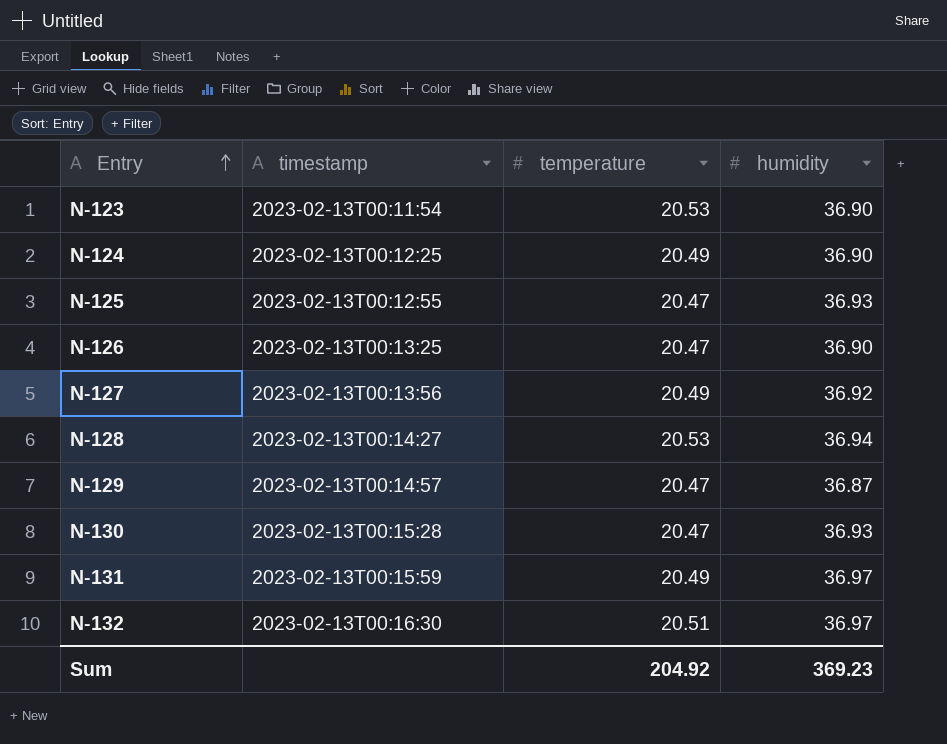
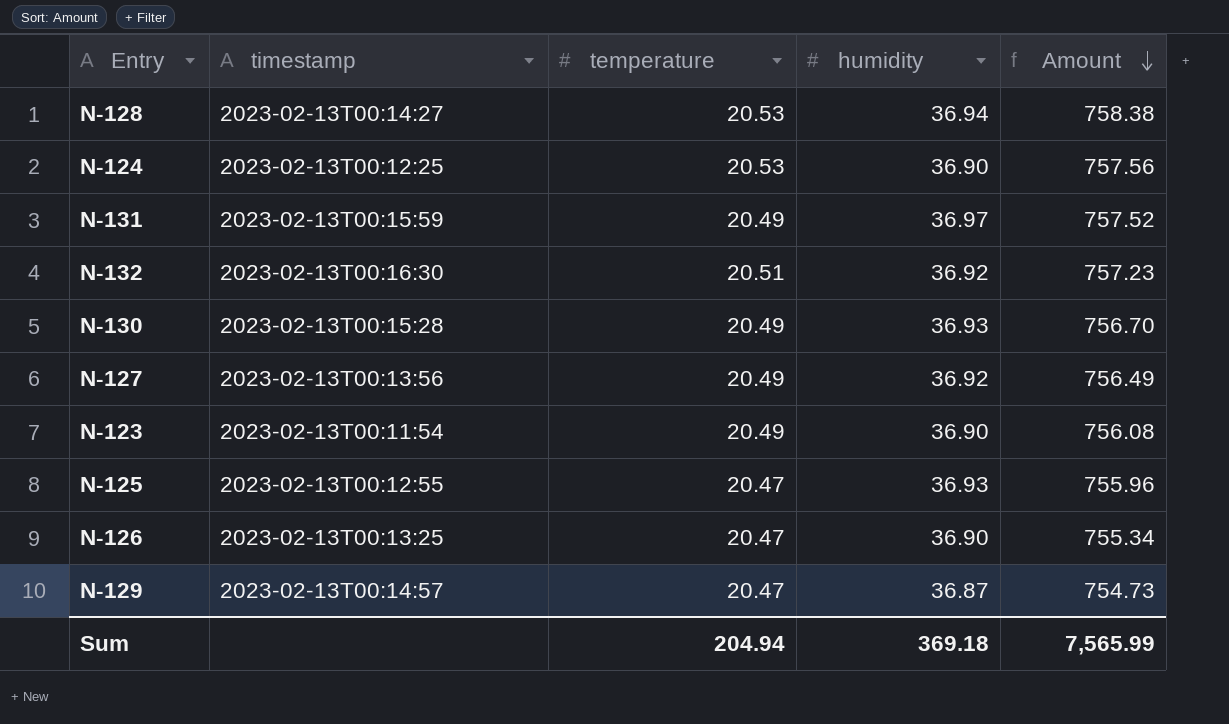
row order: Entry ascending -> Amount descending
column Amount | formula: none -> [temperature] * [humidity]
N-124 | temperature: 20.49 -> 20.53
N-132 | humidity: 36.97 -> 36.92
N-130 | temperature: 20.47 -> 20.49
N-123 | temperature: 20.53 -> 20.49
Sum | temperature: 204.92 -> 204.94
Sum | humidity: 369.23 -> 369.18

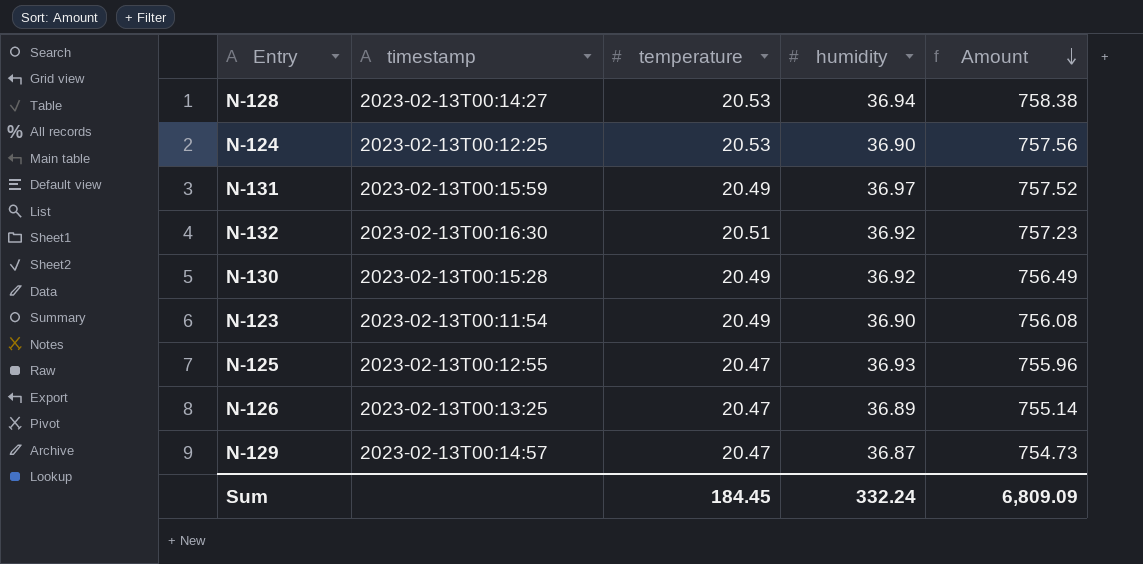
row N-127: 2023-02-13T00:13:56 | 20.49 | 36.92 | 756.49 -> none
N-130 | humidity: 36.93 -> 36.92
N-130 | Amount: 756.70 -> 756.49
N-126 | humidity: 36.90 -> 36.89
N-126 | Amount: 755.34 -> 755.14
Sum | temperature: 204.94 -> 184.45
Sum | humidity: 369.18 -> 332.24
Sum | Amount: 7,565.99 -> 6,809.09

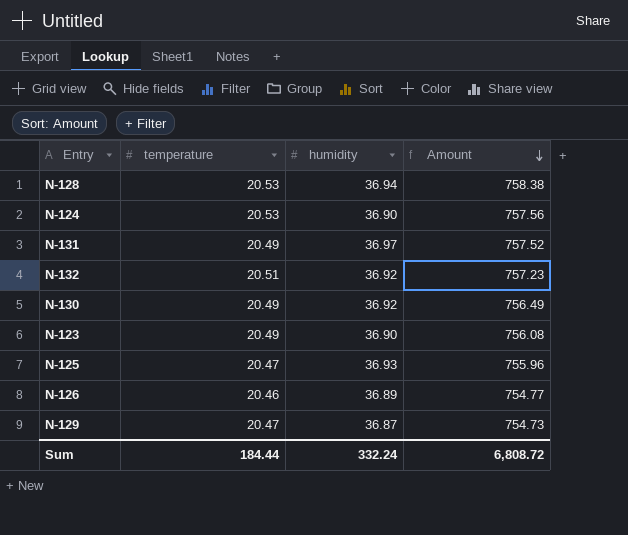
column timestamp | position: 2 -> none
N-126 | temperature: 20.47 -> 20.46
N-126 | Amount: 755.14 -> 754.77
Sum | temperature: 184.45 -> 184.44
Sum | Amount: 6,809.09 -> 6,808.72

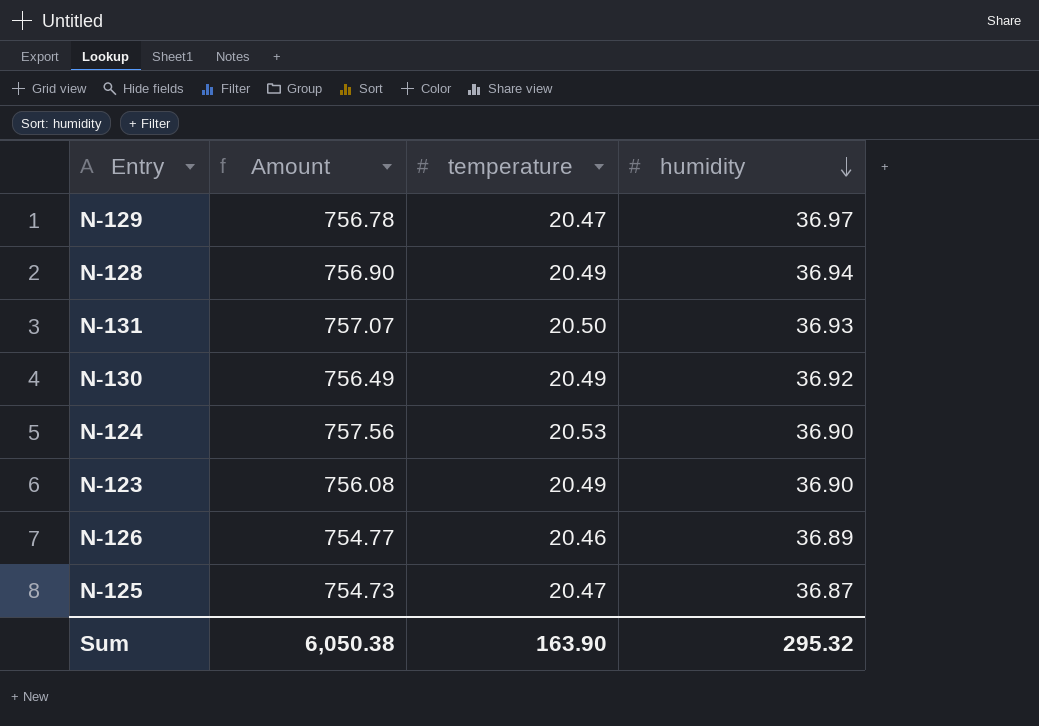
row order: Amount descending -> humidity descending
column Amount | position: 4 -> 2
row N-132: 20.51 | 36.92 | 757.23 -> none
N-129 | Amount: 754.73 -> 756.78
N-129 | humidity: 36.87 -> 36.97
N-128 | Amount: 758.38 -> 756.90
N-128 | temperature: 20.53 -> 20.49
N-131 | Amount: 757.52 -> 757.07
N-131 | temperature: 20.49 -> 20.50
N-131 | humidity: 36.97 -> 36.93
N-125 | Amount: 755.96 -> 754.73
N-125 | humidity: 36.93 -> 36.87
Sum | Amount: 6,808.72 -> 6,050.38
Sum | temperature: 184.44 -> 163.90
Sum | humidity: 332.24 -> 295.32

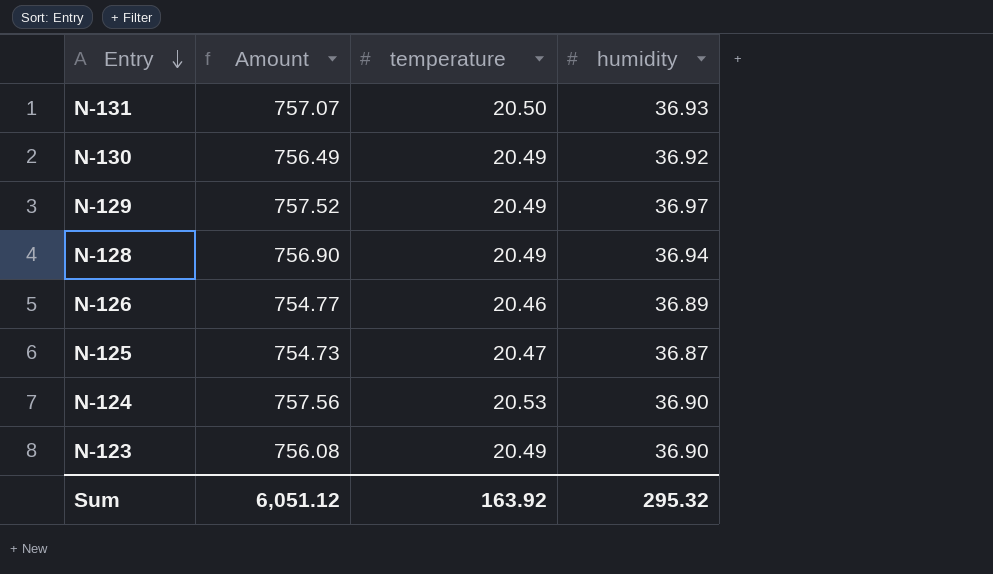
row order: humidity descending -> Entry descending
N-129 | Amount: 756.78 -> 757.52
N-129 | temperature: 20.47 -> 20.49
Sum | Amount: 6,050.38 -> 6,051.12
Sum | temperature: 163.90 -> 163.92

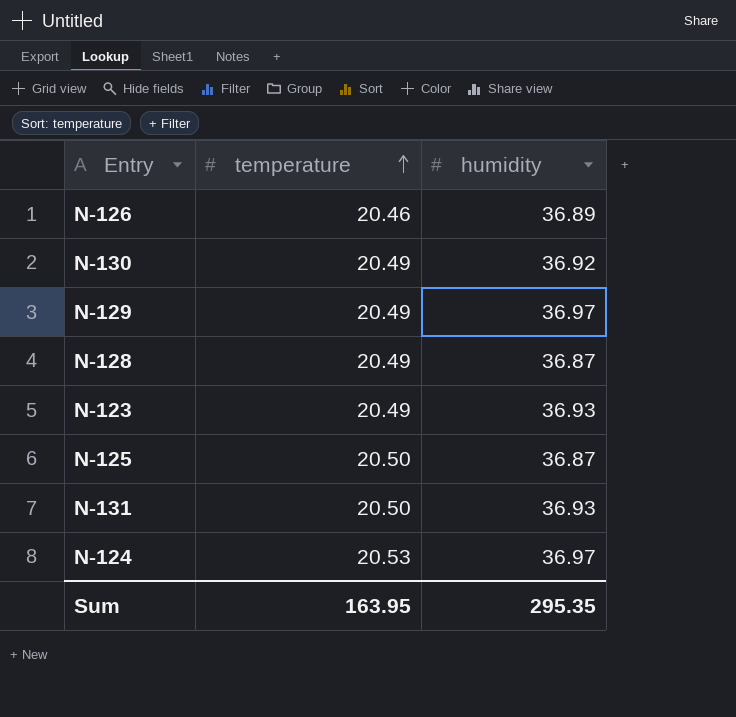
row order: Entry descending -> temperature ascending
column Amount | formula: [temperature] * [humidity] -> none
N-128 | humidity: 36.94 -> 36.87
N-123 | humidity: 36.90 -> 36.93
N-125 | temperature: 20.47 -> 20.50
N-124 | humidity: 36.90 -> 36.97
Sum | temperature: 163.92 -> 163.95
Sum | humidity: 295.32 -> 295.35

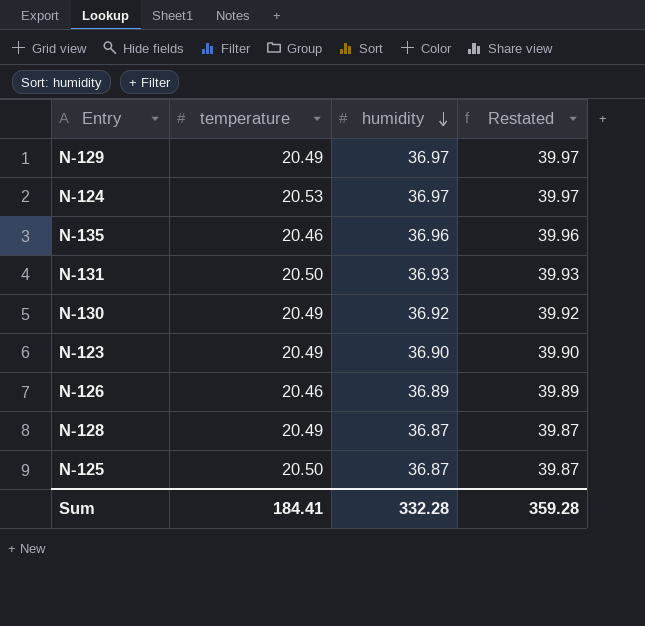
row order: temperature ascending -> humidity descending
column Restated | formula: none -> [humidity] + 3
row N-135: none -> 20.46 | 36.96 | 39.96
N-123 | humidity: 36.93 -> 36.90
Sum | temperature: 163.95 -> 184.41
Sum | humidity: 295.35 -> 332.28

